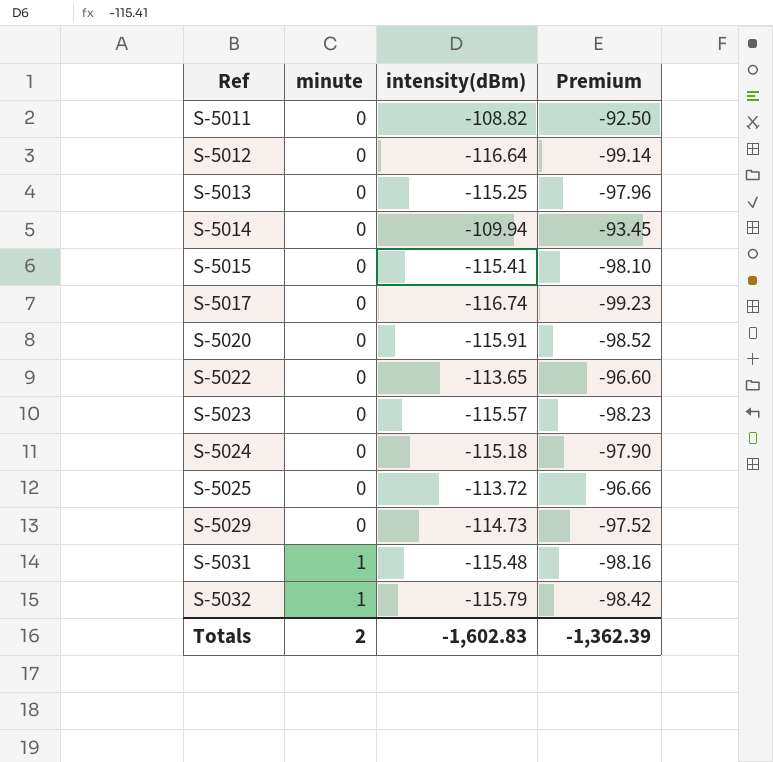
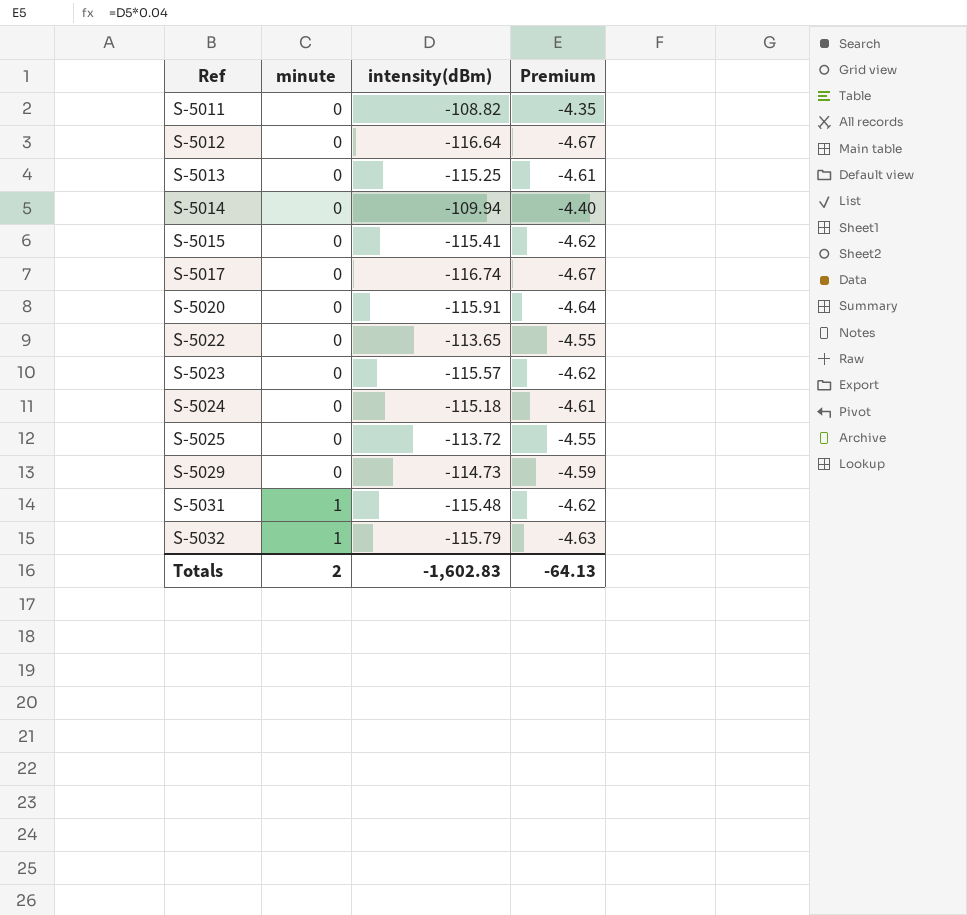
column Premium | formula: [intensity(dBm)] * 0.85 -> [intensity(dBm)] * 0.04
Totals | Premium: -1,362.39 -> -64.13

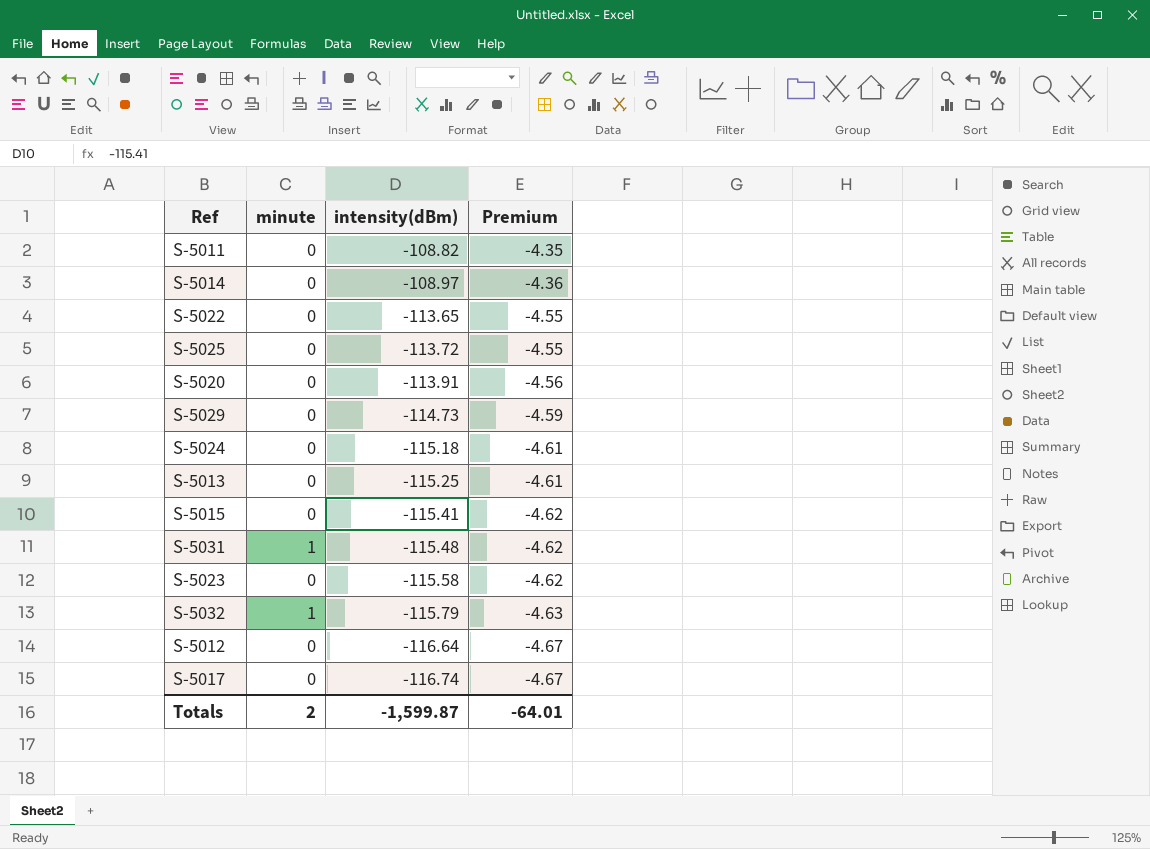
row order: Ref ascending -> intensity(dBm) descending
S-5014 | intensity(dBm): -109.94 -> -108.97
S-5014 | Premium: -4.40 -> -4.36
S-5020 | intensity(dBm): -115.91 -> -113.91
S-5020 | Premium: -4.64 -> -4.56
S-5023 | intensity(dBm): -115.57 -> -115.58
Totals | intensity(dBm): -1,602.83 -> -1,599.87
Totals | Premium: -64.13 -> -64.01

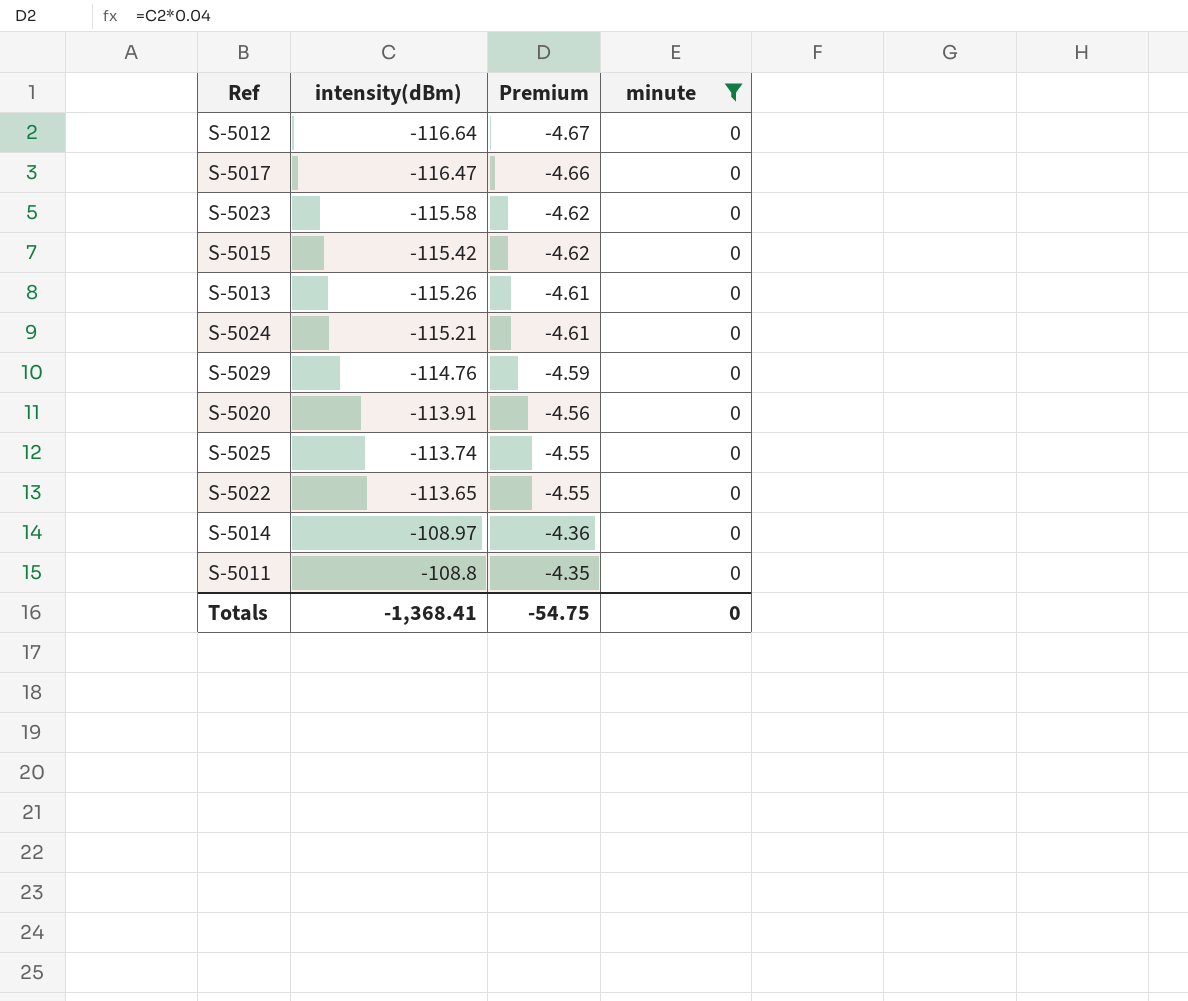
filter: none -> minute = 0
row order: intensity(dBm) descending -> intensity(dBm) ascending
column minute | position: 2 -> 4
S-5017 | intensity(dBm): -116.74 -> -116.47
S-5017 | Premium: -4.67 -> -4.66
S-5015 | intensity(dBm): -115.41 -> -115.42
S-5013 | intensity(dBm): -115.25 -> -115.26
S-5024 | intensity(dBm): -115.18 -> -115.21
S-5029 | intensity(dBm): -114.73 -> -114.76
S-5025 | intensity(dBm): -113.72 -> -113.74
S-5011 | intensity(dBm): -108.82 -> -108.8
Totals | intensity(dBm): -1,599.87 -> -1,368.41
Totals | Premium: -64.01 -> -54.75
Totals | minute: 2 -> 0

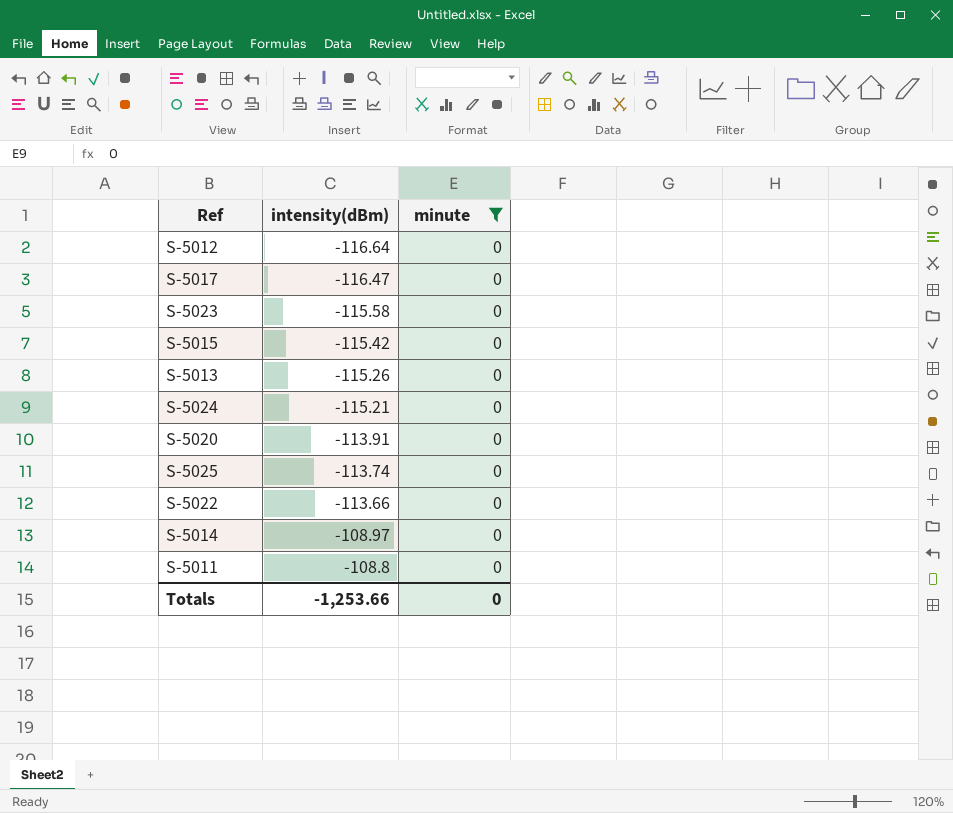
column Premium | formula: [intensity(dBm)] * 0.04 -> none
row S-5029: -114.76 | -4.59 | 0 -> none
S-5022 | intensity(dBm): -113.65 -> -113.66
Totals | intensity(dBm): -1,368.41 -> -1,253.66

